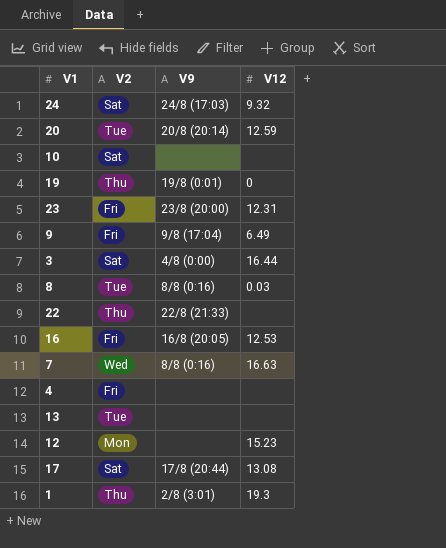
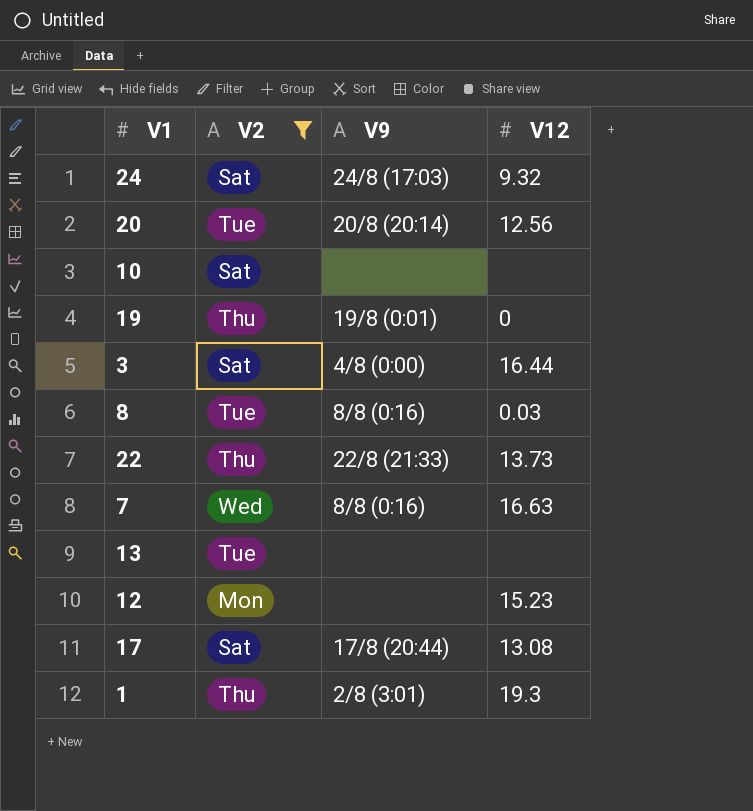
filter: none -> V2 != Fri
20 | V12: 12.59 -> 12.56
22 | V12: none -> 13.73

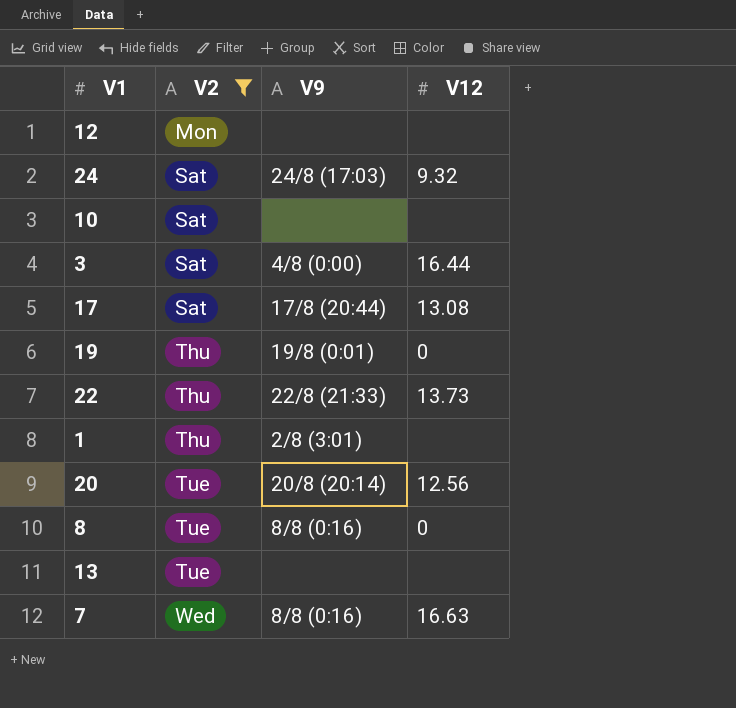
row order: none -> V2 ascending
12 | V12: 15.23 -> none
1 | V12: 19.3 -> none
8 | V12: 0.03 -> 0

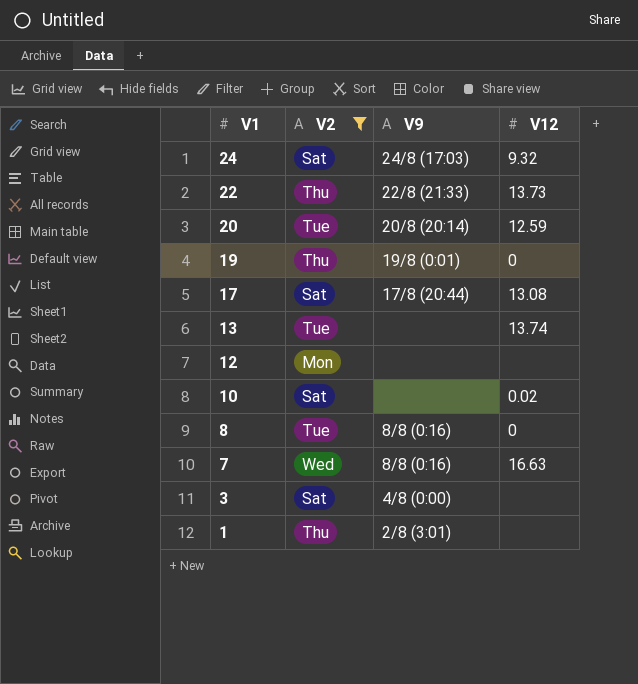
row order: V2 ascending -> V1 descending
20 | V12: 12.56 -> 12.59
13 | V12: none -> 13.74
10 | V12: none -> 0.02
3 | V12: 16.44 -> none

